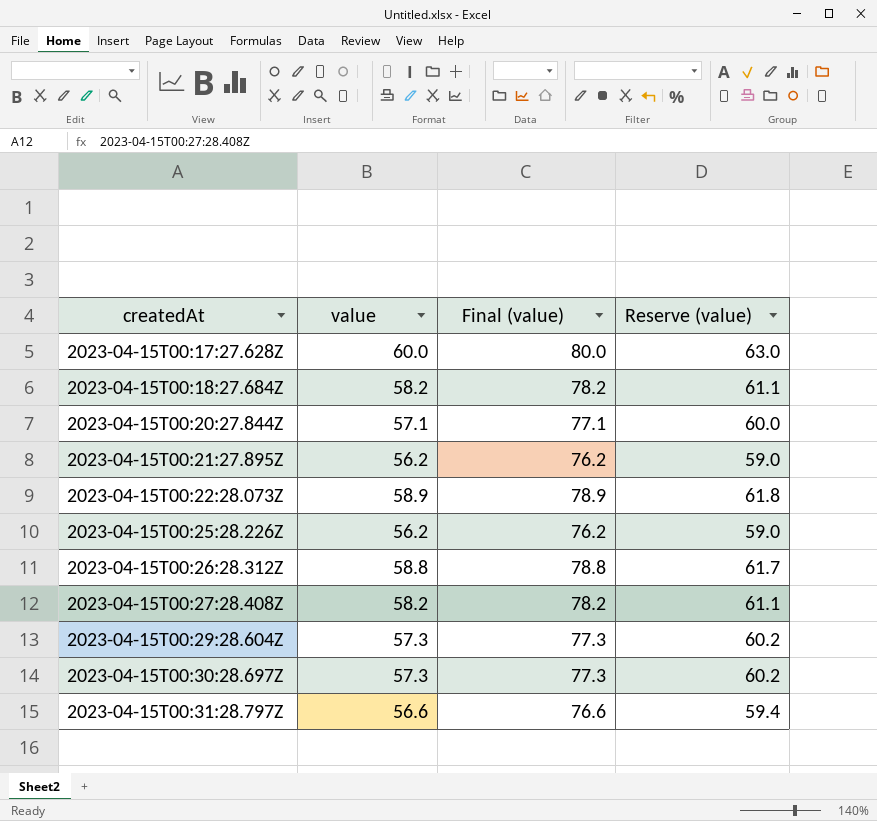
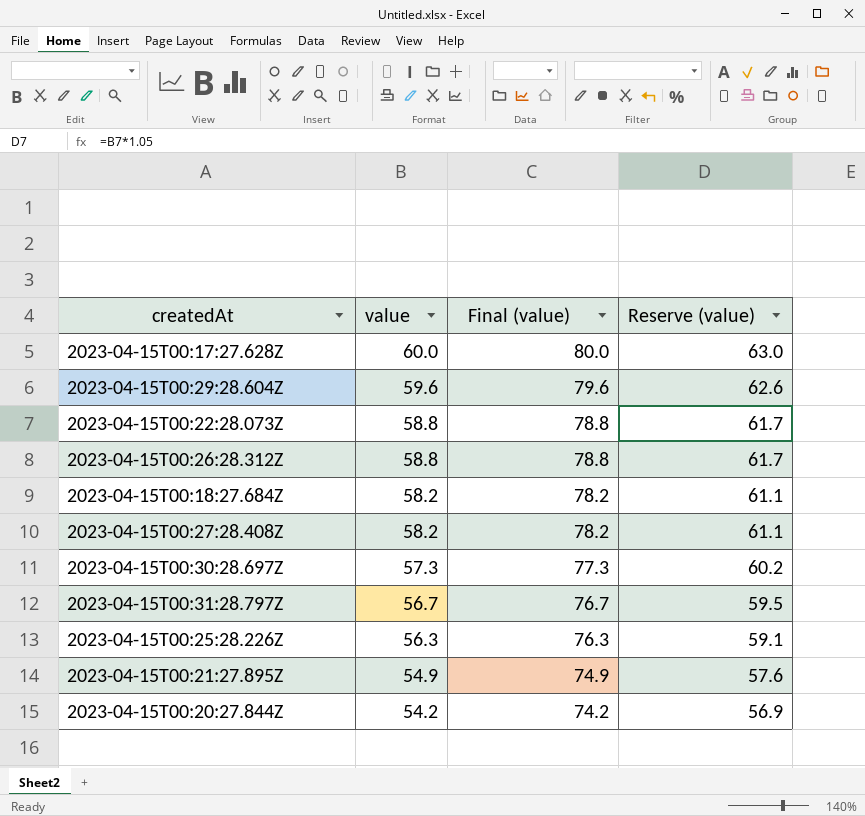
row order: createdAt ascending -> value descending
2023-04-15T00:29:28.604Z | value: 57.3 -> 59.6
2023-04-15T00:29:28.604Z | Final (value): 77.3 -> 79.6
2023-04-15T00:29:28.604Z | Reserve (value): 60.2 -> 62.6
2023-04-15T00:22:28.073Z | value: 58.9 -> 58.8
2023-04-15T00:22:28.073Z | Final (value): 78.9 -> 78.8
2023-04-15T00:22:28.073Z | Reserve (value): 61.8 -> 61.7
2023-04-15T00:31:28.797Z | value: 56.6 -> 56.7
2023-04-15T00:31:28.797Z | Final (value): 76.6 -> 76.7
2023-04-15T00:31:28.797Z | Reserve (value): 59.4 -> 59.5
2023-04-15T00:25:28.226Z | value: 56.2 -> 56.3
2023-04-15T00:25:28.226Z | Final (value): 76.2 -> 76.3
2023-04-15T00:25:28.226Z | Reserve (value): 59.0 -> 59.1
2023-04-15T00:21:27.895Z | value: 56.2 -> 54.9
2023-04-15T00:21:27.895Z | Final (value): 76.2 -> 74.9
2023-04-15T00:21:27.895Z | Reserve (value): 59.0 -> 57.6
2023-04-15T00:20:27.844Z | value: 57.1 -> 54.2
2023-04-15T00:20:27.844Z | Final (value): 77.1 -> 74.2
2023-04-15T00:20:27.844Z | Reserve (value): 60.0 -> 56.9

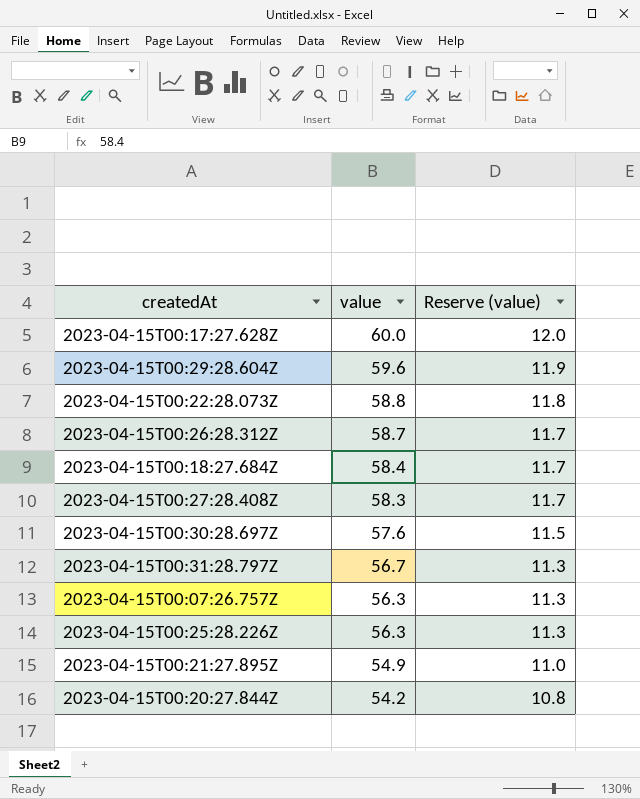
column Final (value) | formula: [value] + 20 -> none
column Reserve (value) | formula: [value] * 1.05 -> [value] * 0.2
2023-04-15T00:26:28.312Z | value: 58.8 -> 58.7
2023-04-15T00:18:27.684Z | value: 58.2 -> 58.4
2023-04-15T00:27:28.408Z | value: 58.2 -> 58.3
2023-04-15T00:30:28.697Z | value: 57.3 -> 57.6
row 2023-04-15T00:07:26.757Z: none -> 56.3 | 11.3

